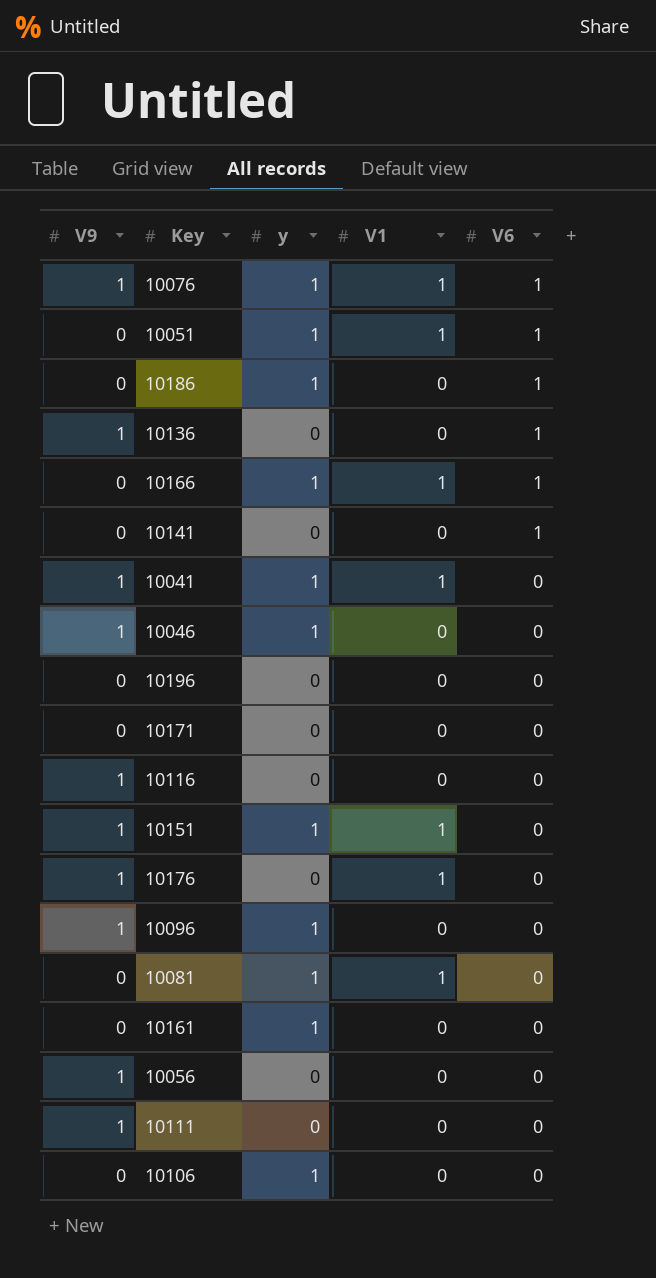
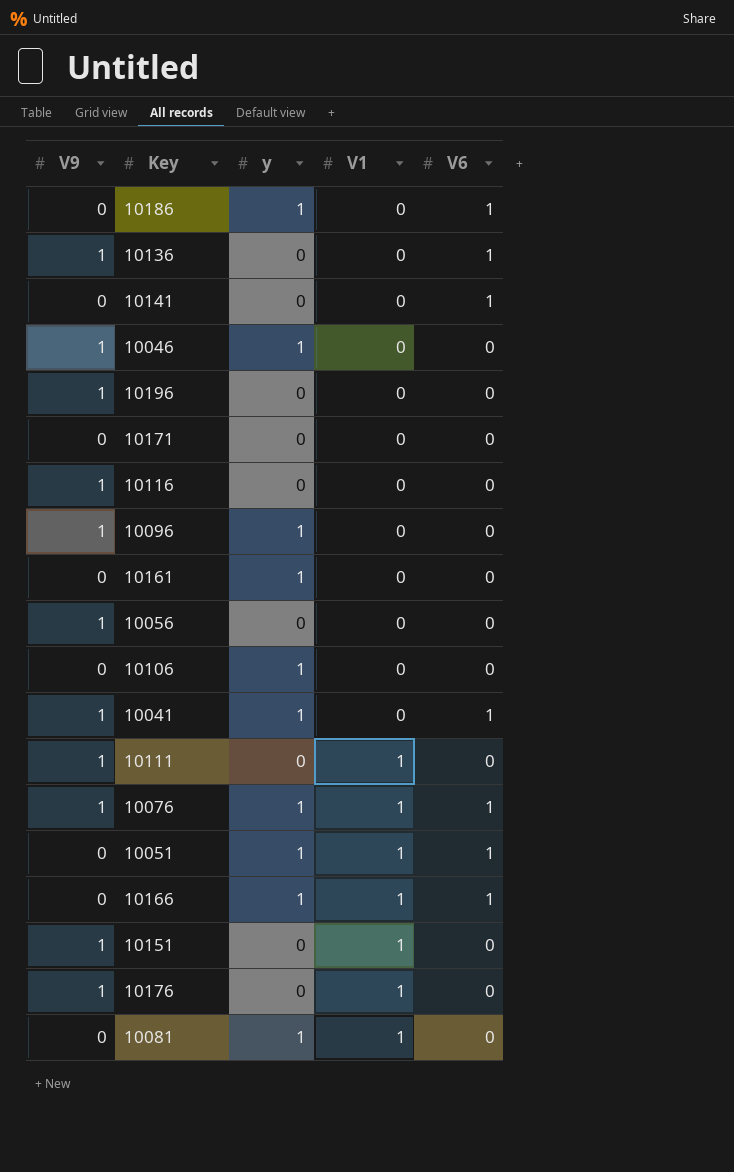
row order: V6 descending -> V1 ascending
10196 | V9: 0 -> 1
10041 | V1: 1 -> 0
10041 | V6: 0 -> 1
10111 | V1: 0 -> 1
10151 | y: 1 -> 0

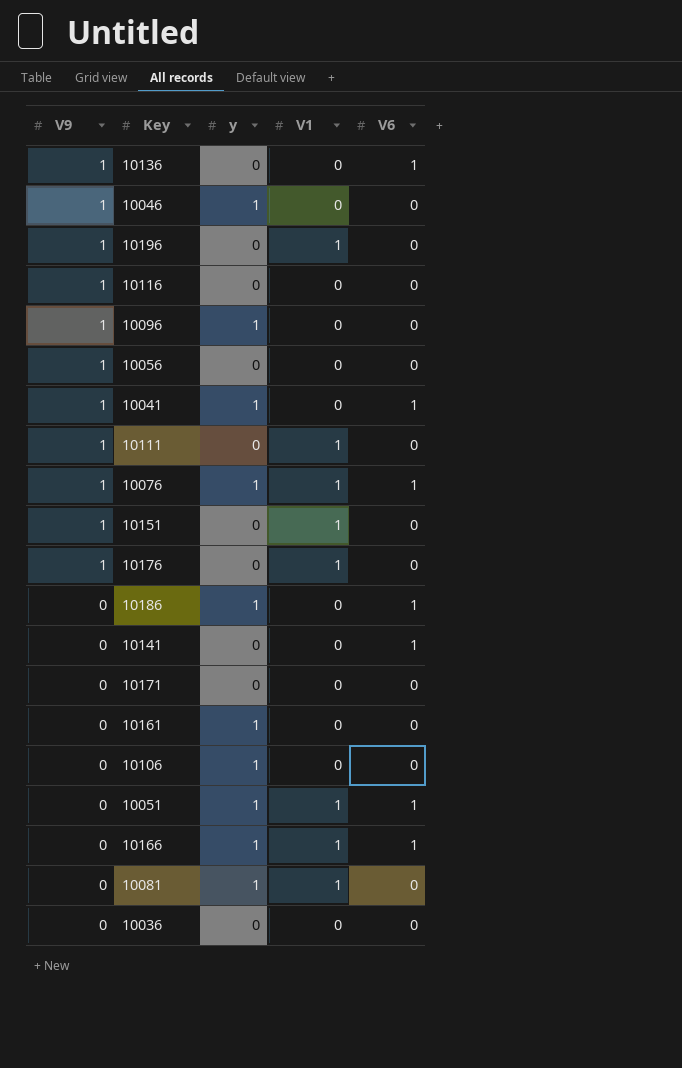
row order: V1 ascending -> V9 descending
10196 | V1: 0 -> 1
row 10036: none -> 0 | 0 | 0 | 0

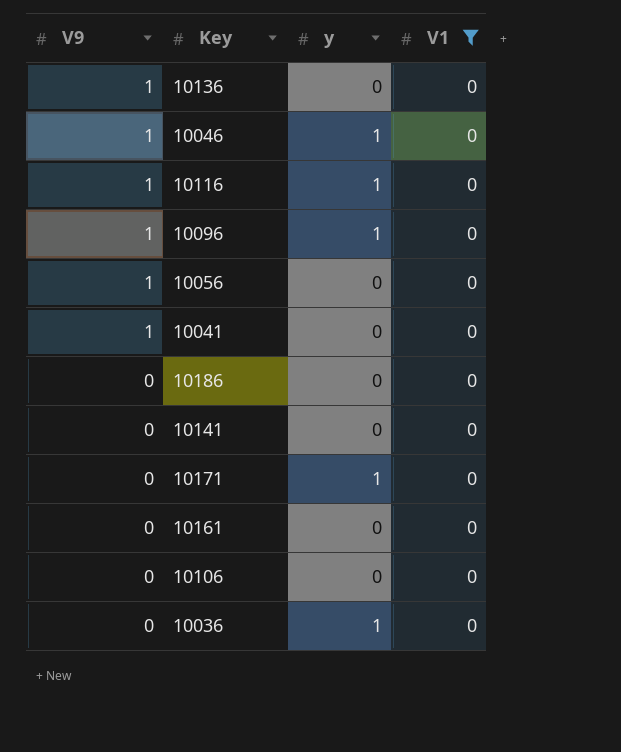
filter: none -> V1 = 0
column V6 | position: 5 -> none
10116 | y: 0 -> 1
10041 | y: 1 -> 0
10186 | y: 1 -> 0
10171 | y: 0 -> 1
10161 | y: 1 -> 0
10106 | y: 1 -> 0
10036 | y: 0 -> 1

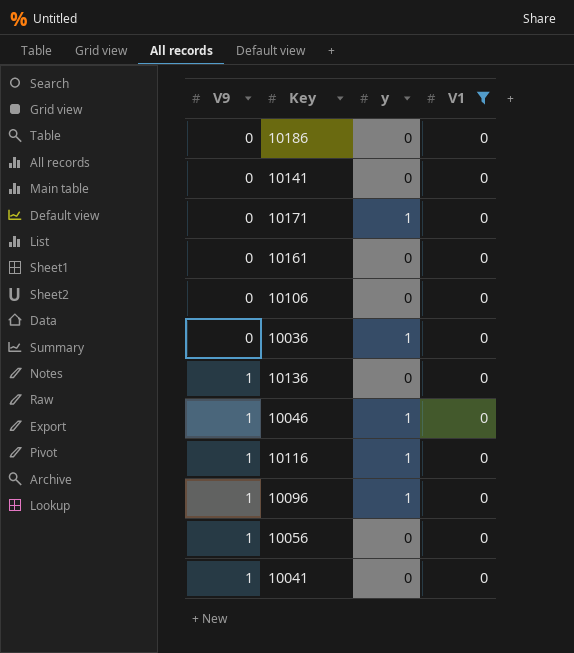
row order: V9 descending -> V9 ascending

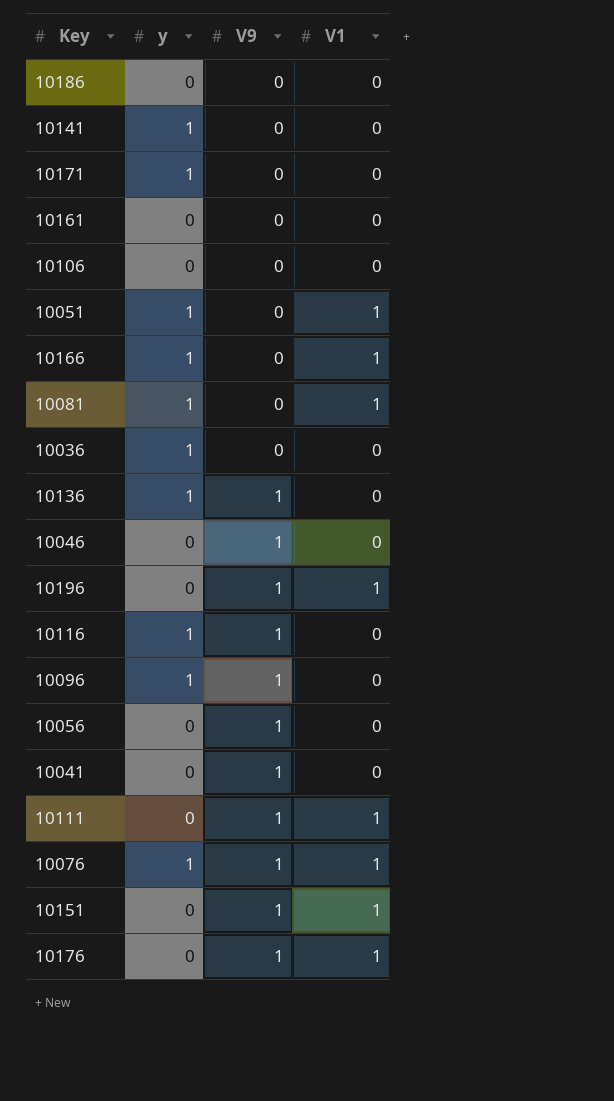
filter: V1 = 0 -> none
column V9 | position: 1 -> 3
10141 | y: 0 -> 1
10136 | y: 0 -> 1
10046 | y: 1 -> 0

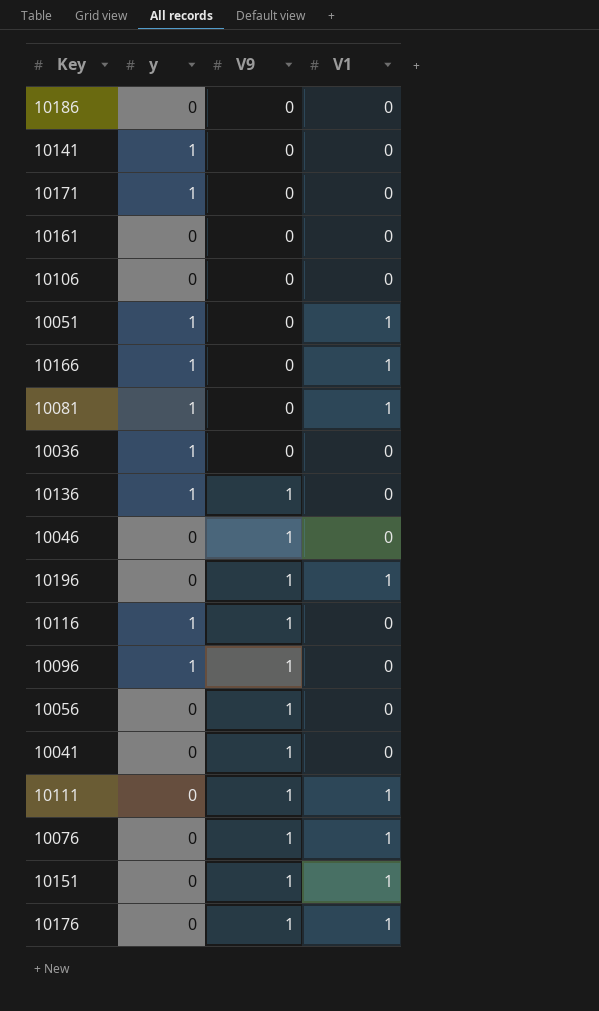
10076 | y: 1 -> 0

